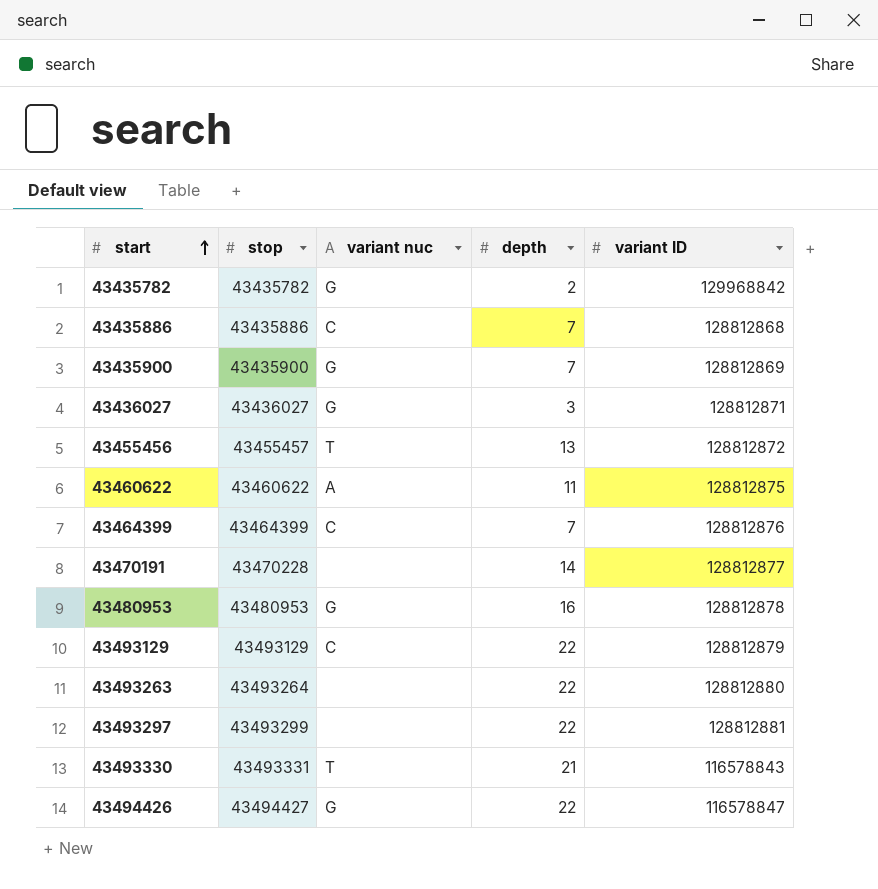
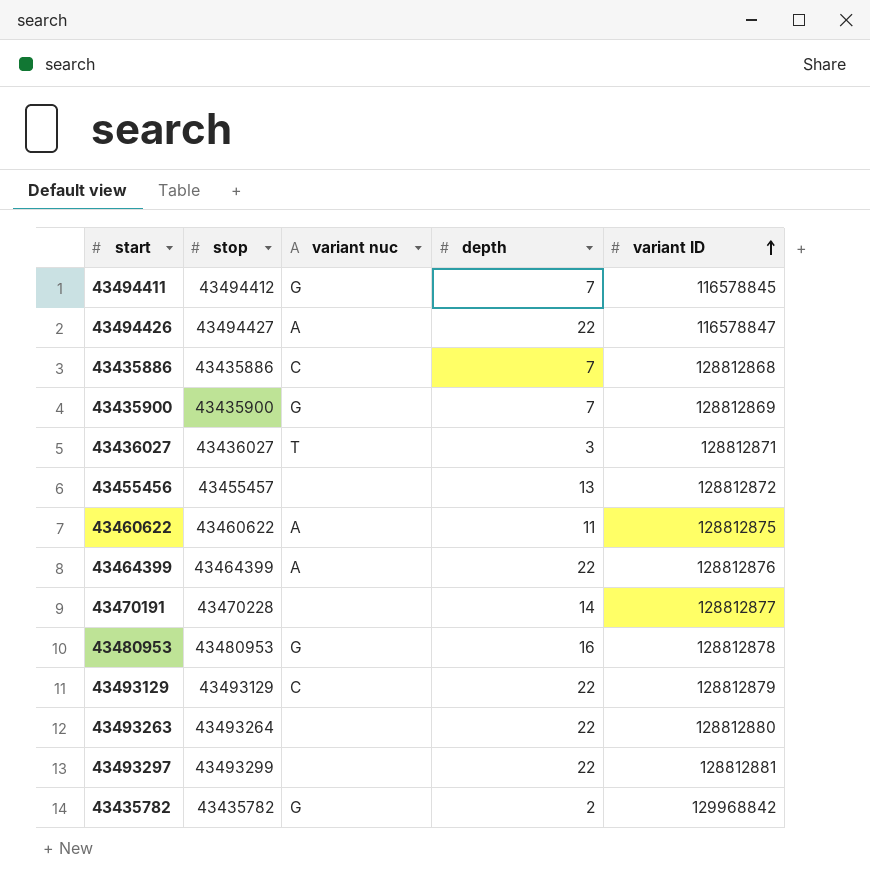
row order: start ascending -> variant ID ascending
row 43493330: 43493331 | T | 21 | 116578843 -> none
row 43494411: none -> 43494412 | G | 7 | 116578845
43494426 | variant nuc: G -> A
43436027 | variant nuc: G -> T
43455456 | variant nuc: T -> none
43464399 | variant nuc: C -> A
43464399 | depth: 7 -> 22

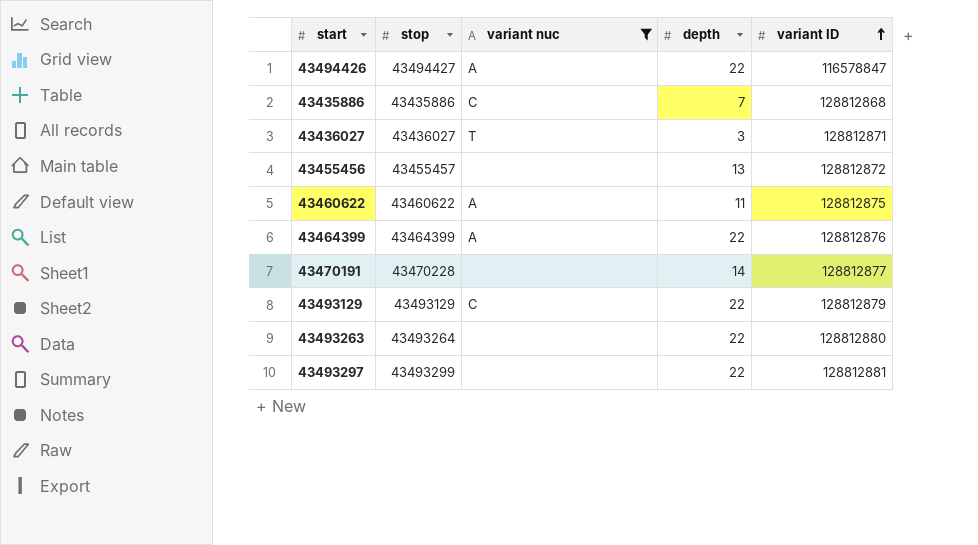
filter: none -> variant nuc != G

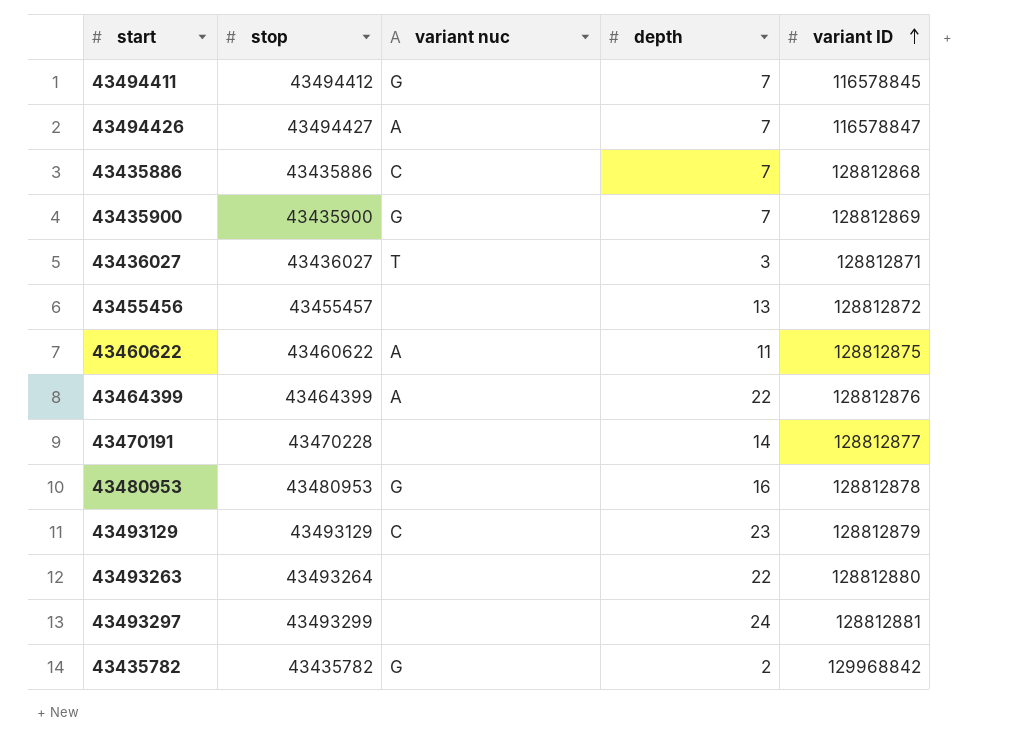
filter: variant nuc != G -> none
43494426 | depth: 22 -> 7
43493129 | depth: 22 -> 23
43493297 | depth: 22 -> 24

